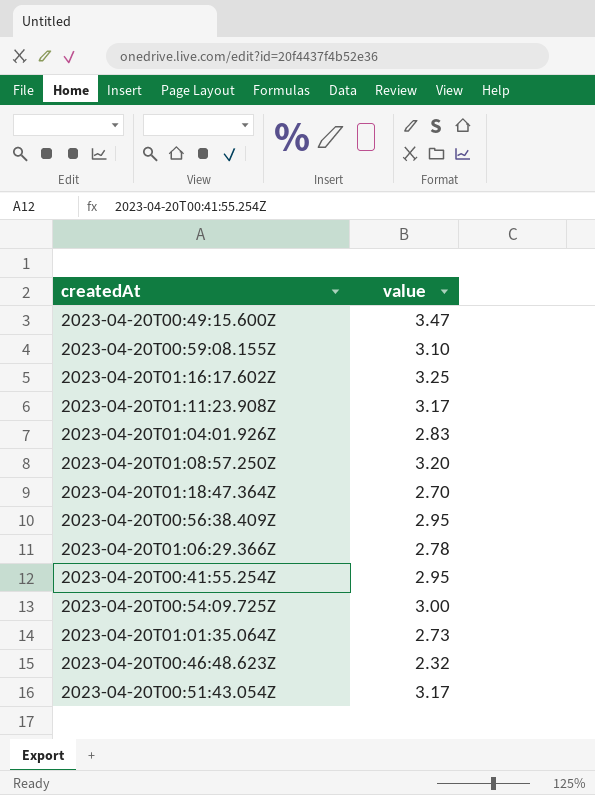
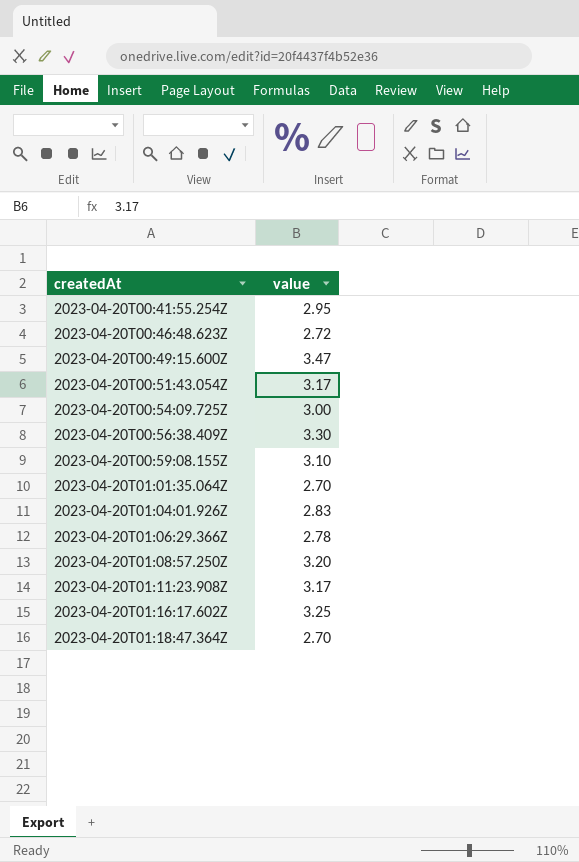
row order: none -> createdAt ascending
2023-04-20T00:46:48.623Z | value: 2.32 -> 2.72
2023-04-20T00:56:38.409Z | value: 2.95 -> 3.30
2023-04-20T01:01:35.064Z | value: 2.73 -> 2.70

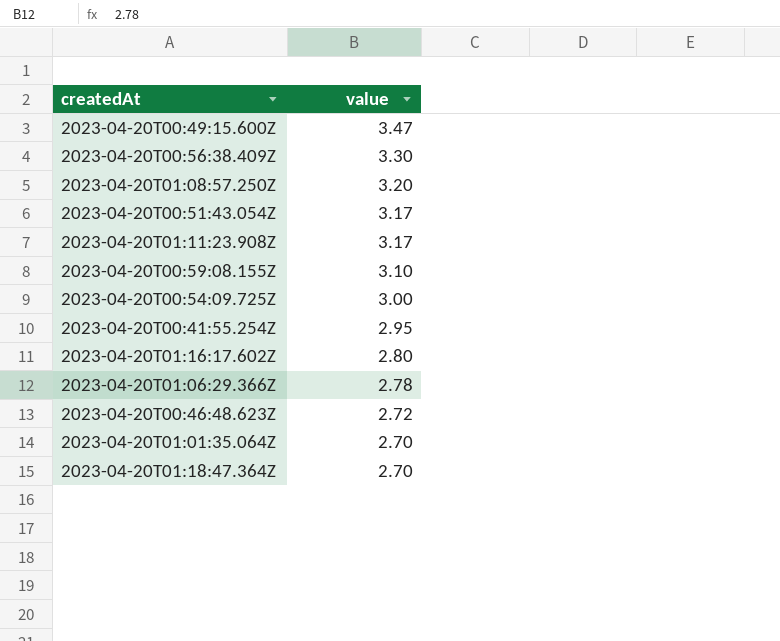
row order: createdAt ascending -> value descending
row 2023-04-20T01:04:01.926Z: 2.83 -> none
2023-04-20T01:16:17.602Z | value: 3.25 -> 2.80

